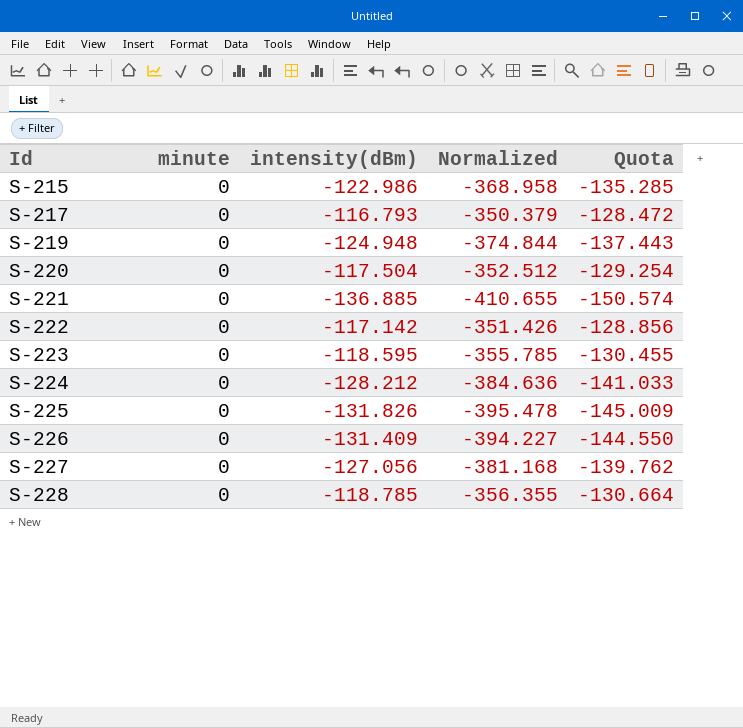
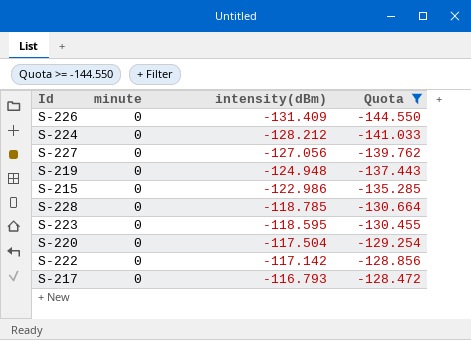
filter: none -> Quota >= -144.550
row order: Id ascending -> intensity(dBm) ascending
column Normalized | formula: [intensity(dBm)] * 3 -> none

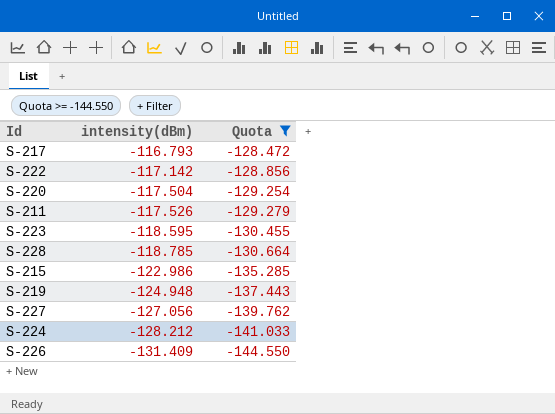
row order: intensity(dBm) ascending -> intensity(dBm) descending
column minute | position: 2 -> none
row S-211: none -> -117.526 | -129.279

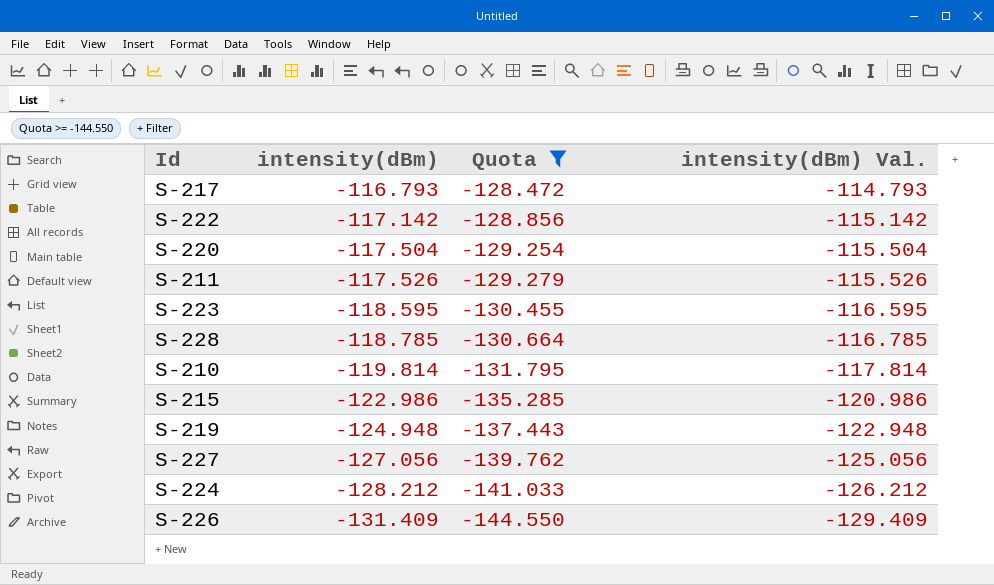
column intensity(dBm) Val. | formula: none -> [intensity(dBm)] + 2
row S-210: none -> -119.814 | -131.795 | -117.814

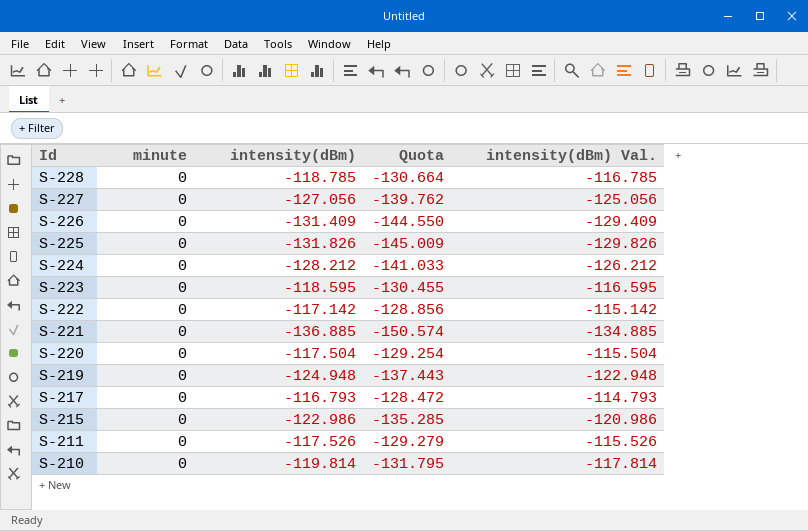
filter: Quota >= -144.550 -> none
row order: intensity(dBm) descending -> Id descending
column minute | position: none -> 2

